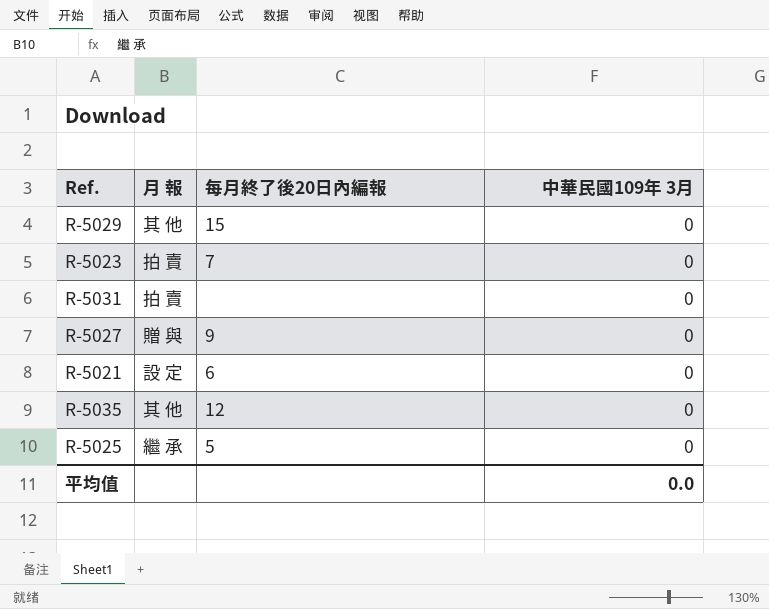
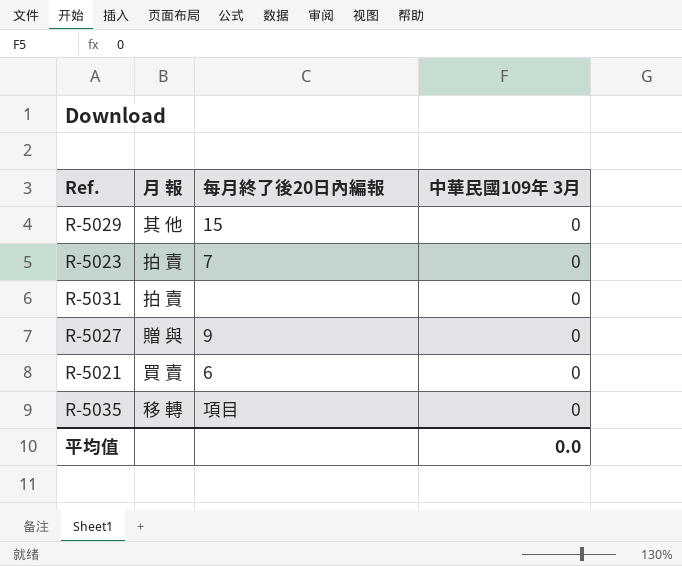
row R-5025: 繼 承 | 5 | 0 -> none
R-5021 | 月 報: 設 定 -> 買 賣
R-5035 | 月 報: 其 他 -> 移 轉
R-5035 | 每月終了後20日內編報: 12 -> 項目

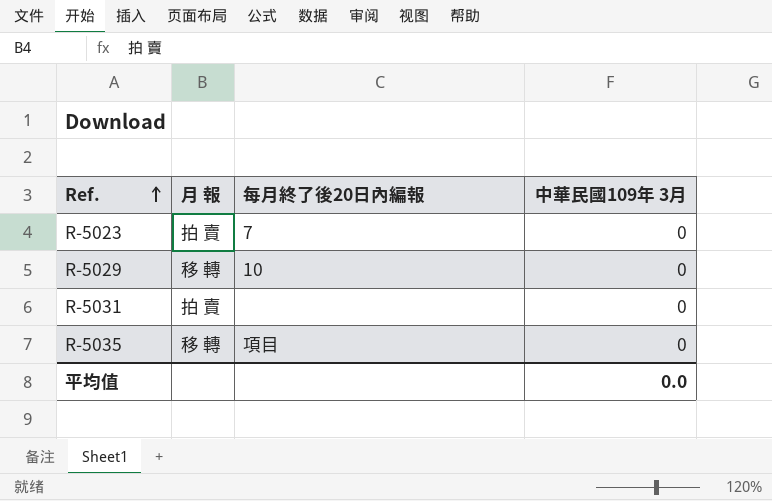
row order: none -> Ref. ascending
row R-5027: 贈 與 | 9 | 0 -> none
row R-5021: 買 賣 | 6 | 0 -> none
R-5029 | 月 報: 其 他 -> 移 轉
R-5029 | 每月終了後20日內編報: 15 -> 10

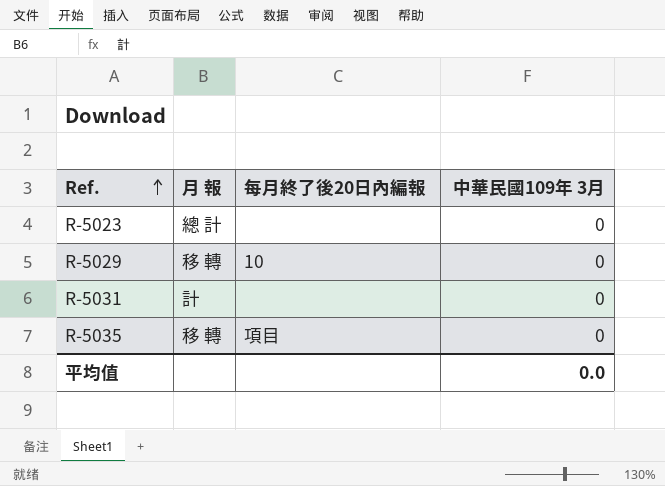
R-5023 | 月 報: 拍 賣 -> 總 計
R-5023 | 每月終了後20日內編報: 7 -> none
R-5031 | 月 報: 拍 賣 -> 計

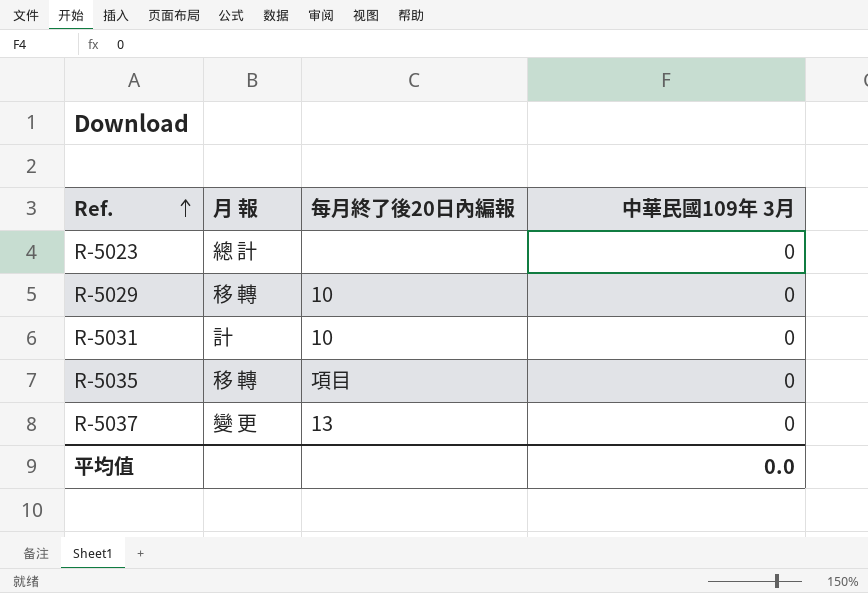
R-5031 | 每月終了後20日內編報: none -> 10
row R-5037: none -> 變 更 | 13 | 0

